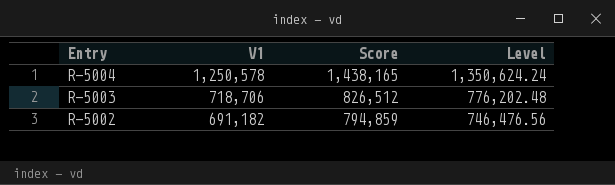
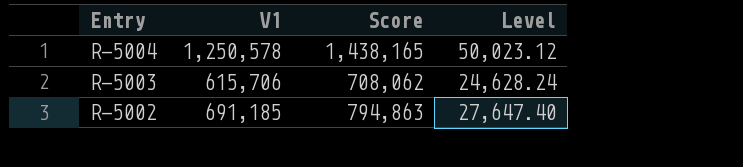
column Level | formula: [V1] * 1.08 -> [V1] * 0.04
R-5003 | V1: 718,706 -> 615,706
R-5003 | Score: 826,512 -> 708,062
R-5002 | V1: 691,182 -> 691,185
R-5002 | Score: 794,859 -> 794,863

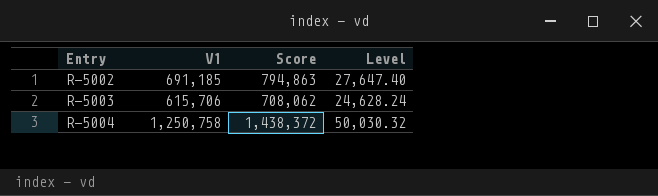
row order: Entry descending -> Entry ascending
R-5004 | V1: 1,250,578 -> 1,250,758
R-5004 | Score: 1,438,165 -> 1,438,372
R-5004 | Level: 50,023.12 -> 50,030.32

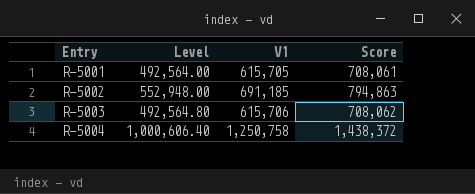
column Level | formula: [V1] * 0.04 -> [V1] * 0.8
column Level | position: 4 -> 2
row R-5001: none -> 492,564.00 | 615,705 | 708,061

